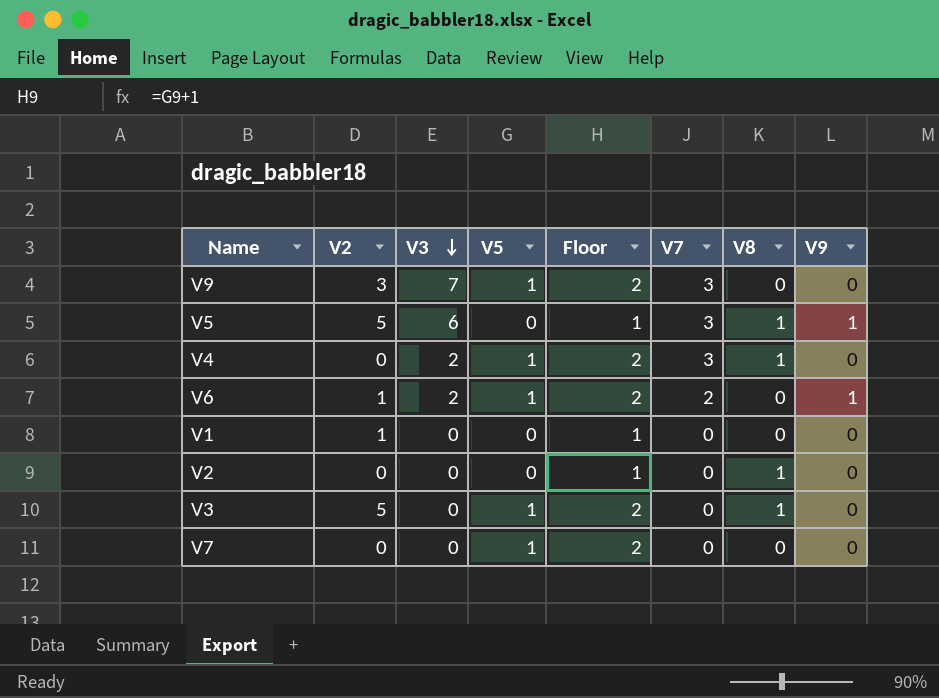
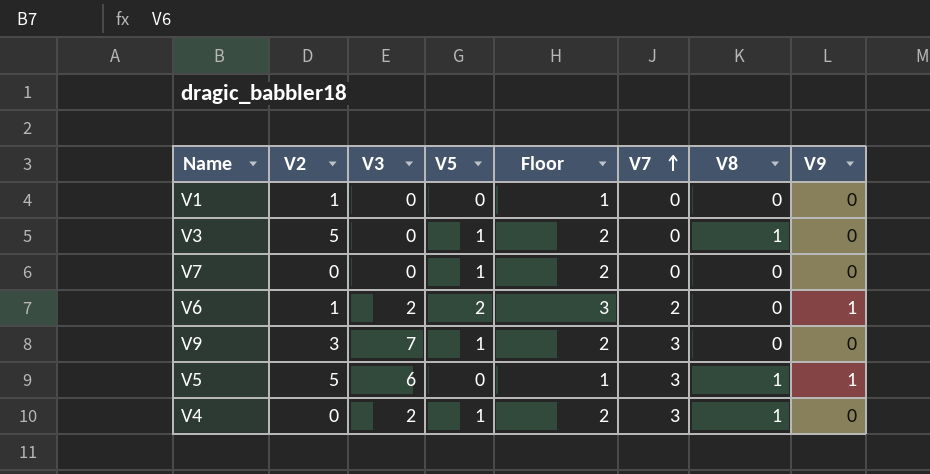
row order: V3 descending -> V7 ascending
row V2: 0 | 0 | 0 | 1 | 0 | 1 | 0 -> none
V6 | V5: 1 -> 2
V6 | Floor: 2 -> 3

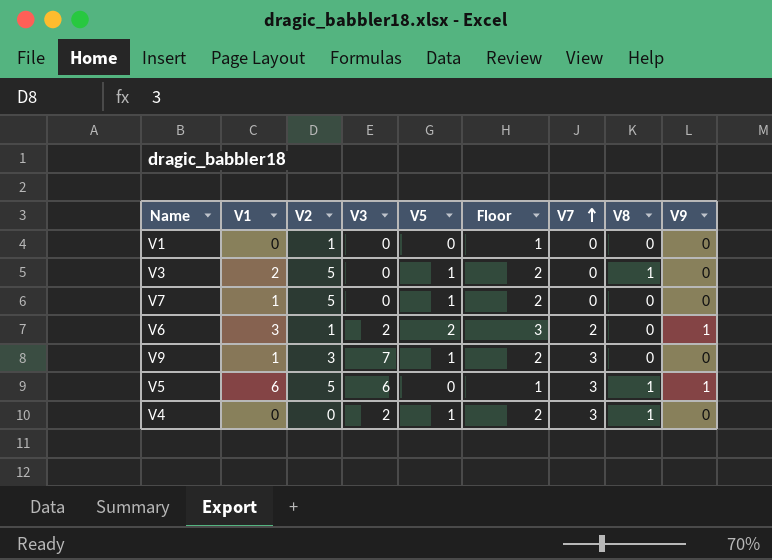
column V1 | position: none -> 2
V7 | V2: 0 -> 5

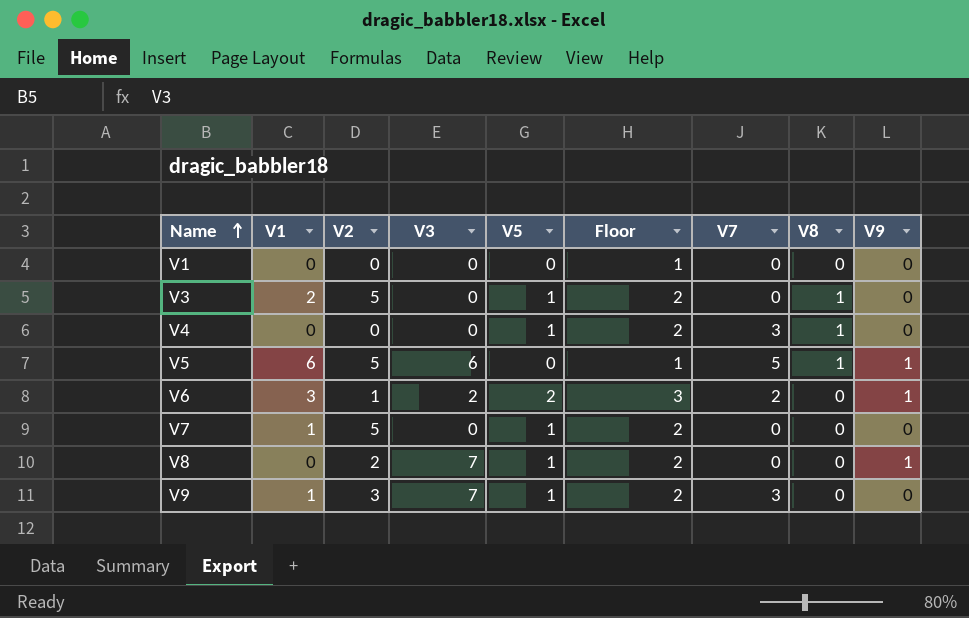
row order: V7 ascending -> Name ascending
V1 | V2: 1 -> 0
V4 | V3: 2 -> 0
V5 | V7: 3 -> 5
row V8: none -> 0 | 2 | 7 | 1 | 2 | 0 | 0 | 1

